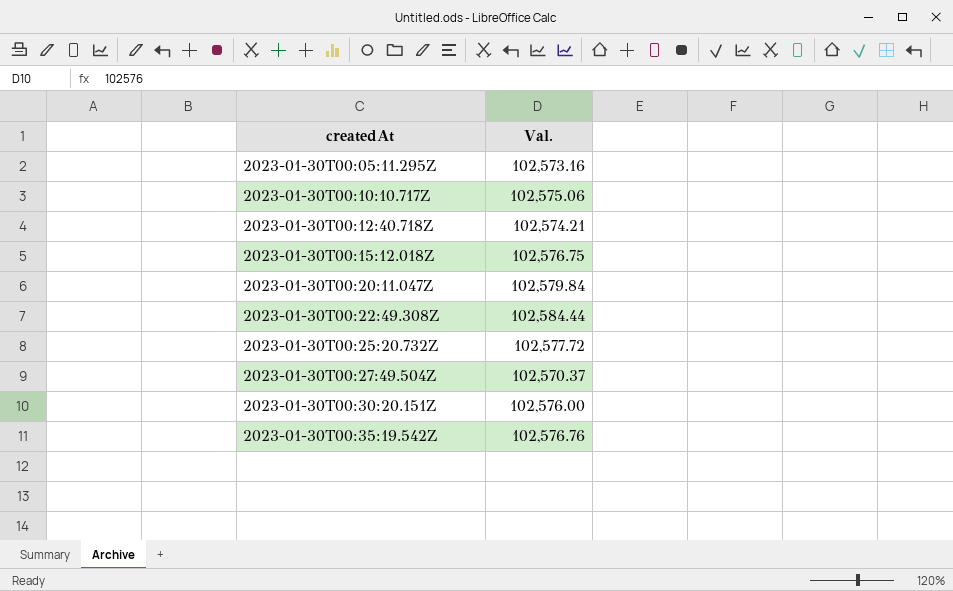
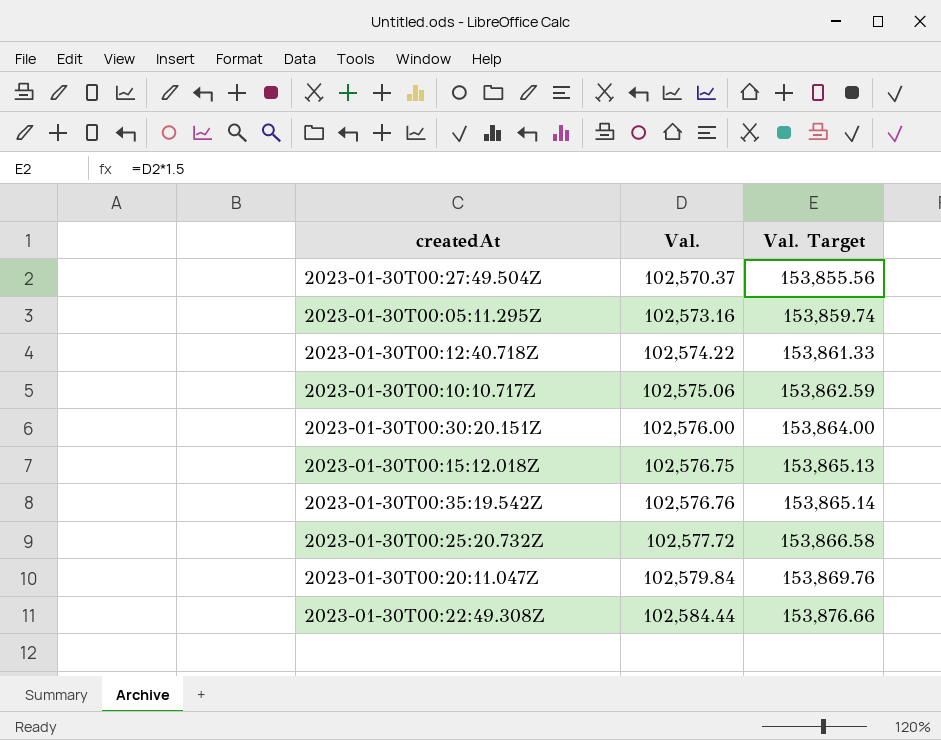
row order: createdAt ascending -> Val. ascending
column Val. Target | formula: none -> [Val.] * 1.5
2023-01-30T00:12:40.718Z | Val.: 102,574.21 -> 102,574.22

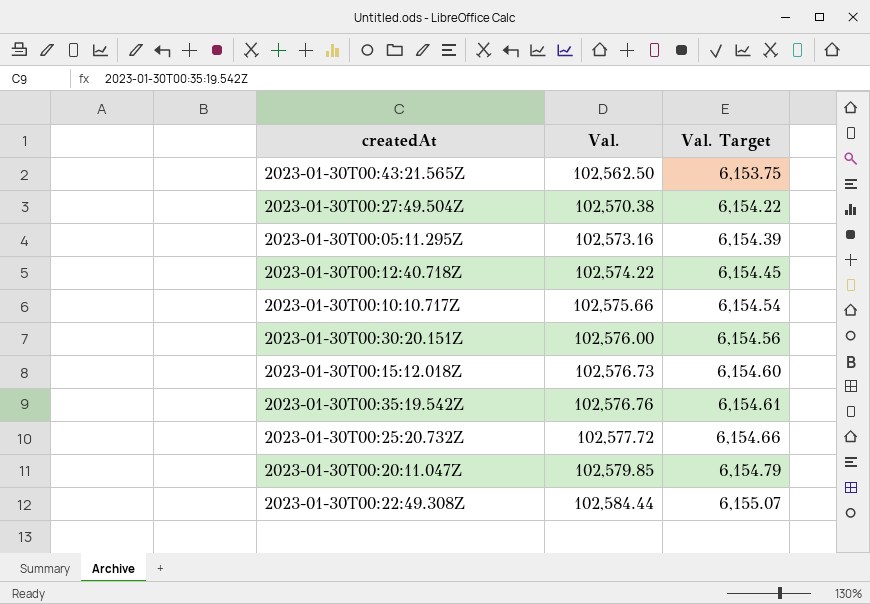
column Val. Target | formula: [Val.] * 1.5 -> [Val.] * 0.06
row 2023-01-30T00:43:21.565Z: none -> 102,562.50 | 6,153.75
2023-01-30T00:27:49.504Z | Val.: 102,570.37 -> 102,570.38
2023-01-30T00:10:10.717Z | Val.: 102,575.06 -> 102,575.66
2023-01-30T00:15:12.018Z | Val.: 102,576.75 -> 102,576.73
2023-01-30T00:20:11.047Z | Val.: 102,579.84 -> 102,579.85

